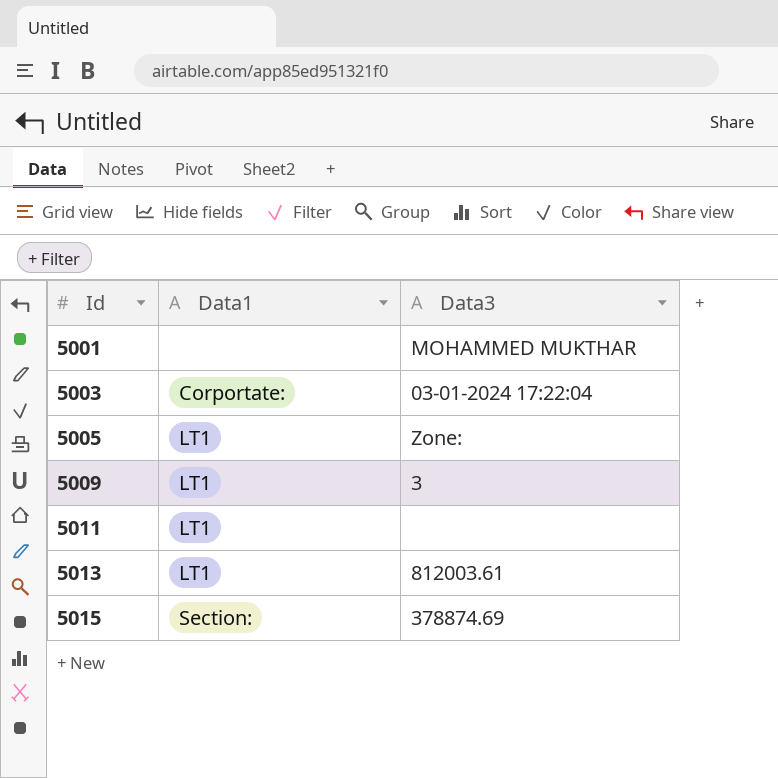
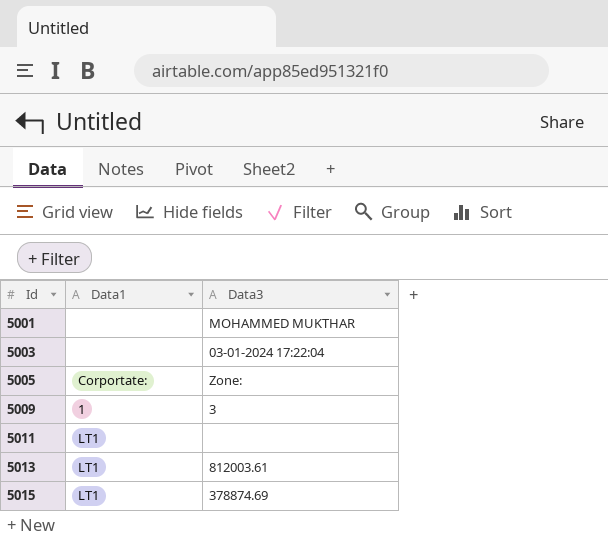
5003 | Data1: Corportate: -> none
5005 | Data1: LT1 -> Corportate:
5009 | Data1: LT1 -> 1
5015 | Data1: Section: -> LT1

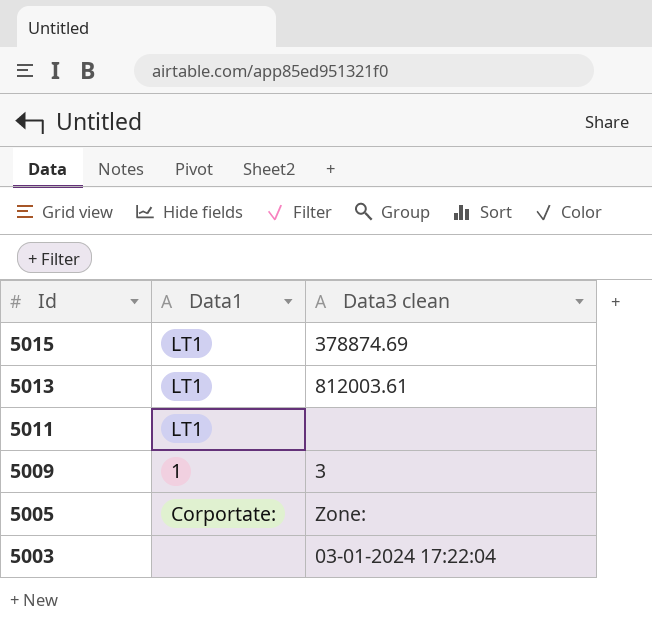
row order: Id ascending -> Id descending
column name: Data3 -> Data3 clean
row 5001: none | MOHAMMED MUKTHAR -> none

